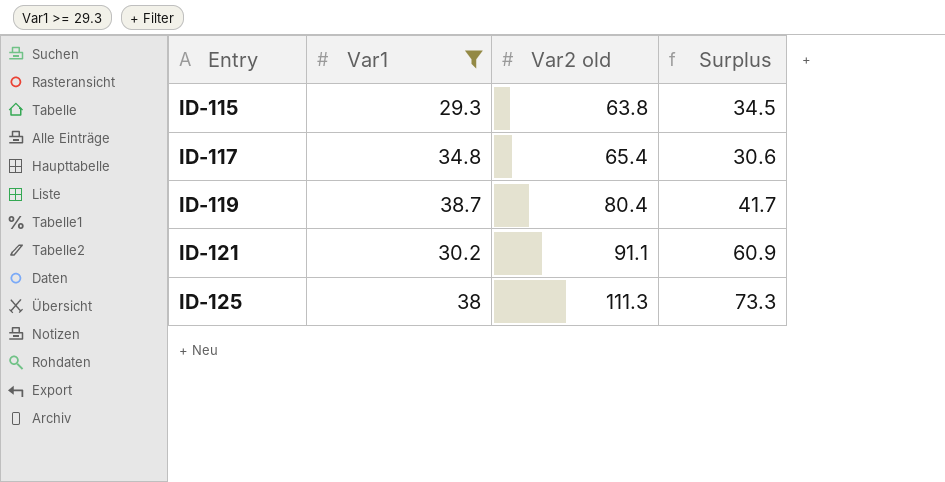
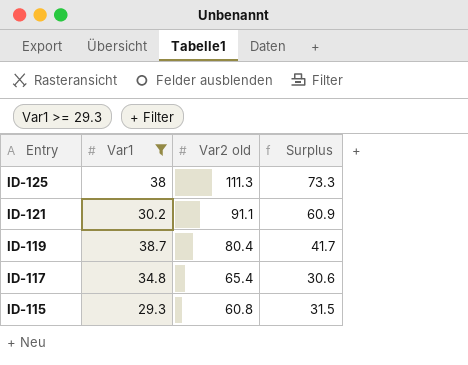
row order: Entry ascending -> Entry descending
ID-115 | Var2 old: 63.8 -> 60.8
ID-115 | Surplus: 34.5 -> 31.5

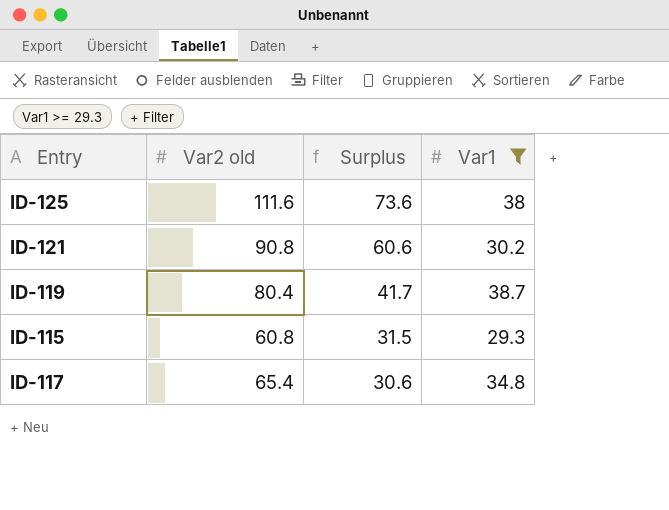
row order: Entry descending -> Surplus descending
column Var1 | position: 2 -> 4
ID-125 | Var2 old: 111.3 -> 111.6
ID-125 | Surplus: 73.3 -> 73.6
ID-121 | Var2 old: 91.1 -> 90.8
ID-121 | Surplus: 60.9 -> 60.6

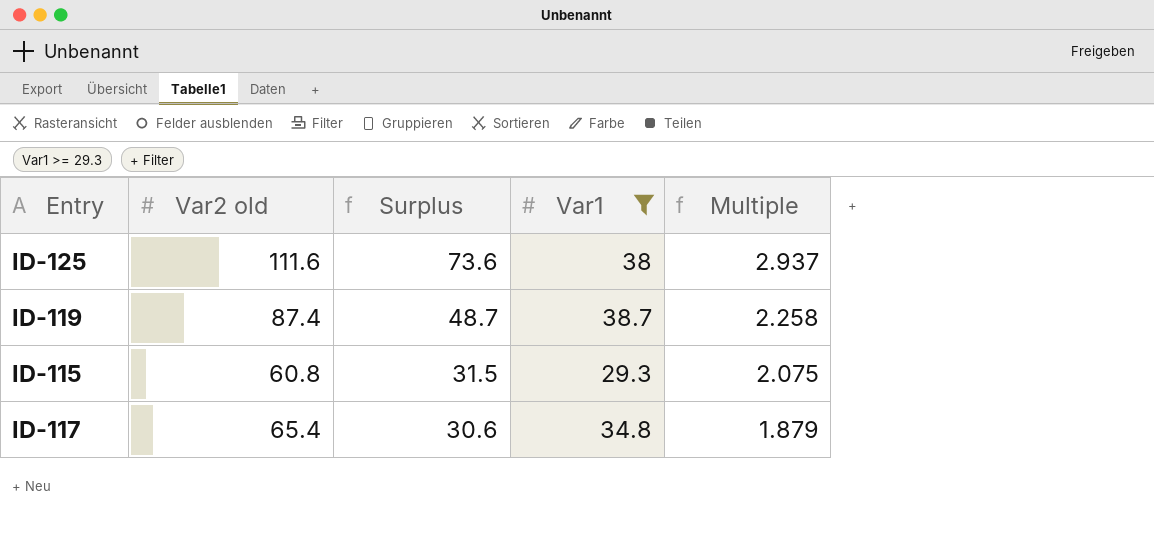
column Multiple | formula: none -> [Var2 old] / [Var1]
row ID-121: 90.8 | 60.6 | 30.2 -> none
ID-119 | Var2 old: 80.4 -> 87.4
ID-119 | Surplus: 41.7 -> 48.7

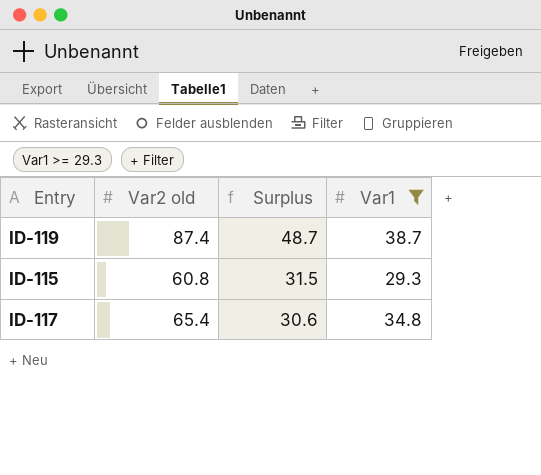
column Multiple | formula: [Var2 old] / [Var1] -> none
row ID-125: 111.6 | 73.6 | 38 | 2.937 -> none

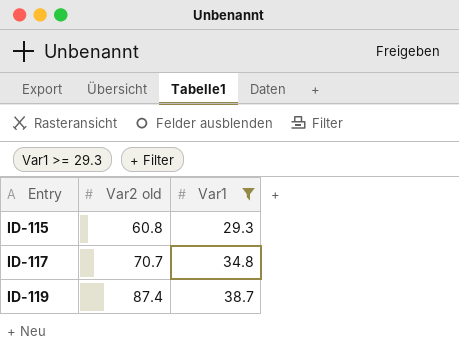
row order: Surplus descending -> Entry ascending
column Surplus | formula: [Var2 old] - [Var1] -> none
ID-117 | Var2 old: 65.4 -> 70.7

